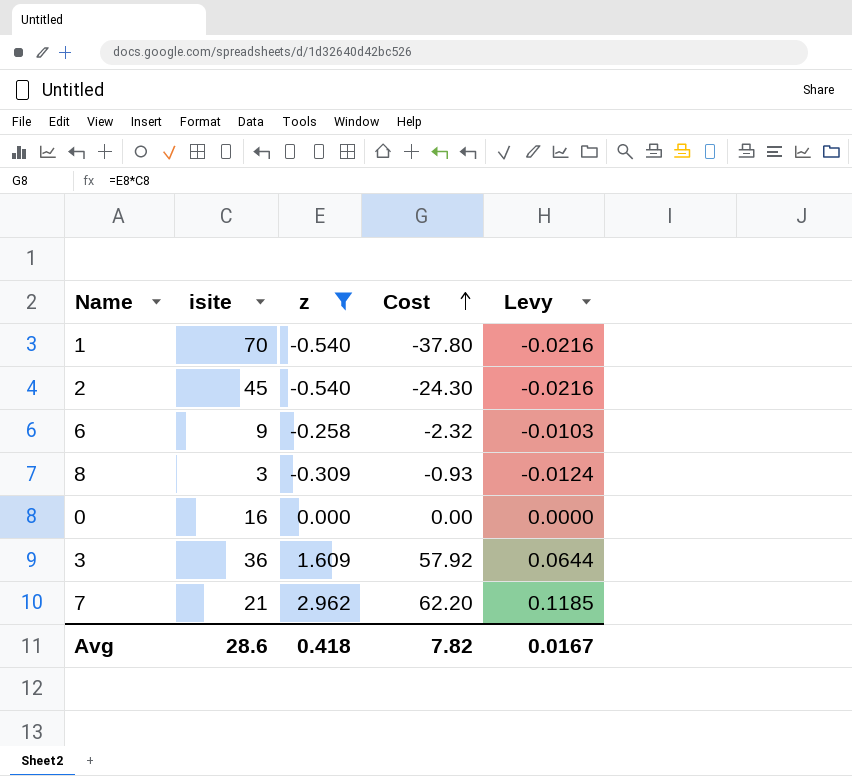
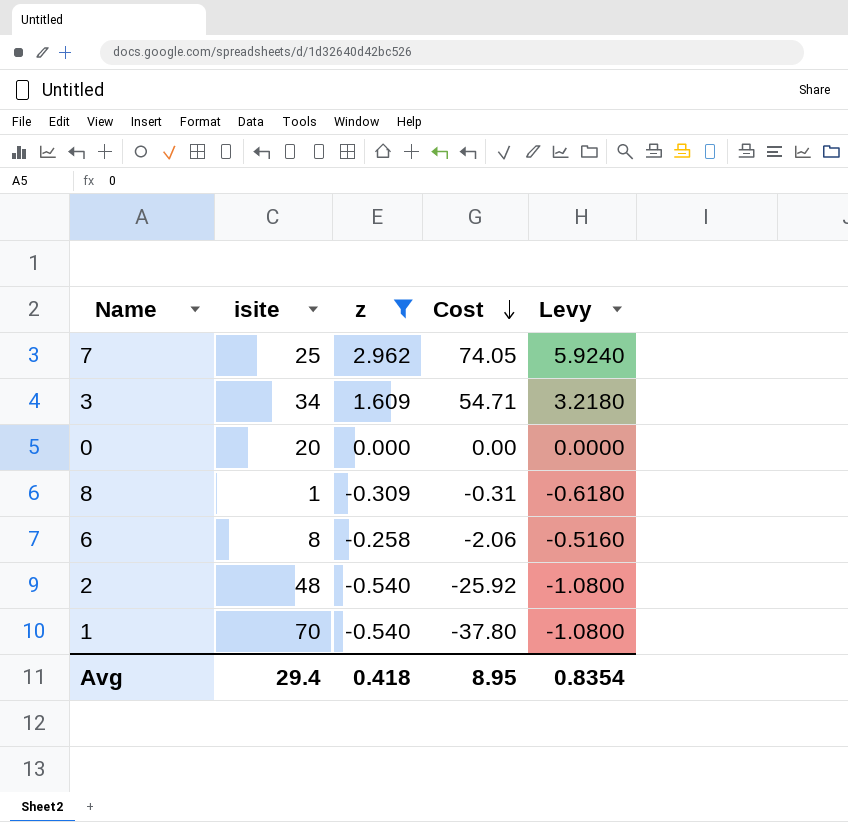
row order: Cost ascending -> Cost descending
column Levy | formula: [z] * 0.04 -> [z] * 2
7 | isite: 21 -> 25
7 | Cost: 62.20 -> 74.05
3 | isite: 36 -> 34
3 | Cost: 57.92 -> 54.71
0 | isite: 16 -> 20
8 | isite: 3 -> 1
8 | Cost: -0.93 -> -0.31
6 | isite: 9 -> 8
6 | Cost: -2.32 -> -2.06
2 | isite: 45 -> 48
2 | Cost: -24.30 -> -25.92
Avg | isite: 28.6 -> 29.4
Avg | Cost: 7.82 -> 8.95
Avg | Levy: 0.0167 -> 0.8354

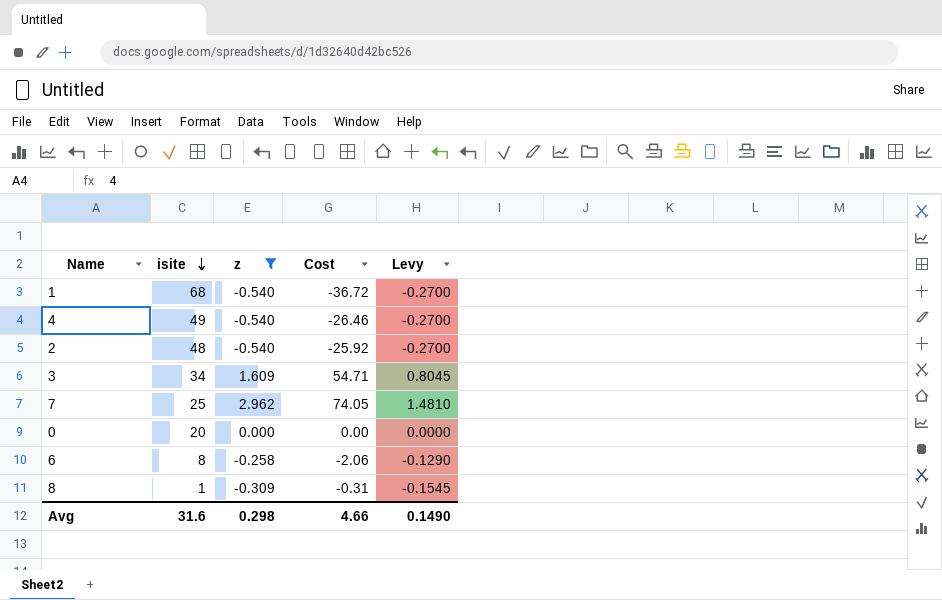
row order: Cost descending -> isite descending
column Levy | formula: [z] * 2 -> [z] * 0.5
1 | isite: 70 -> 68
1 | Cost: -37.80 -> -36.72
row 4: none -> 49 | -0.540 | -26.46 | -0.2700
Avg | isite: 29.4 -> 31.6
Avg | z: 0.418 -> 0.298
Avg | Cost: 8.95 -> 4.66
Avg | Levy: 0.8354 -> 0.1490

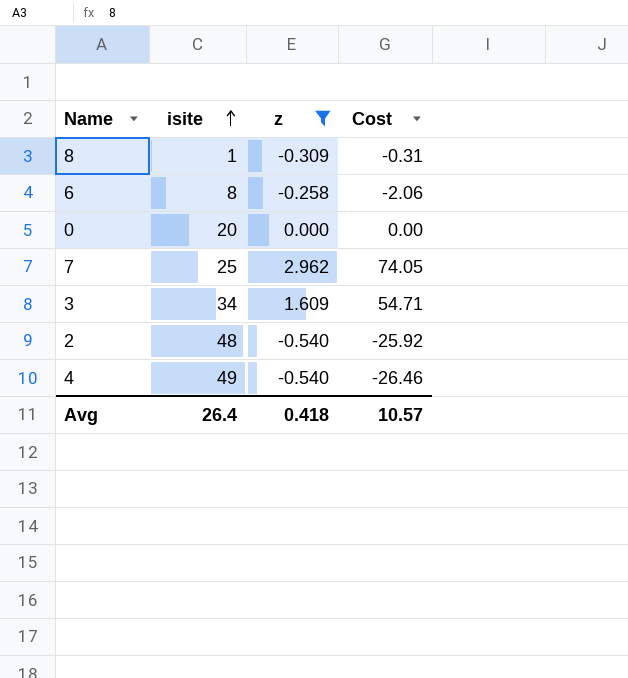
row order: isite descending -> isite ascending
column Levy | formula: [z] * 0.5 -> none
row 1: 68 | -0.540 | -36.72 | -0.2700 -> none
Avg | isite: 31.6 -> 26.4
Avg | z: 0.298 -> 0.418
Avg | Cost: 4.66 -> 10.57

